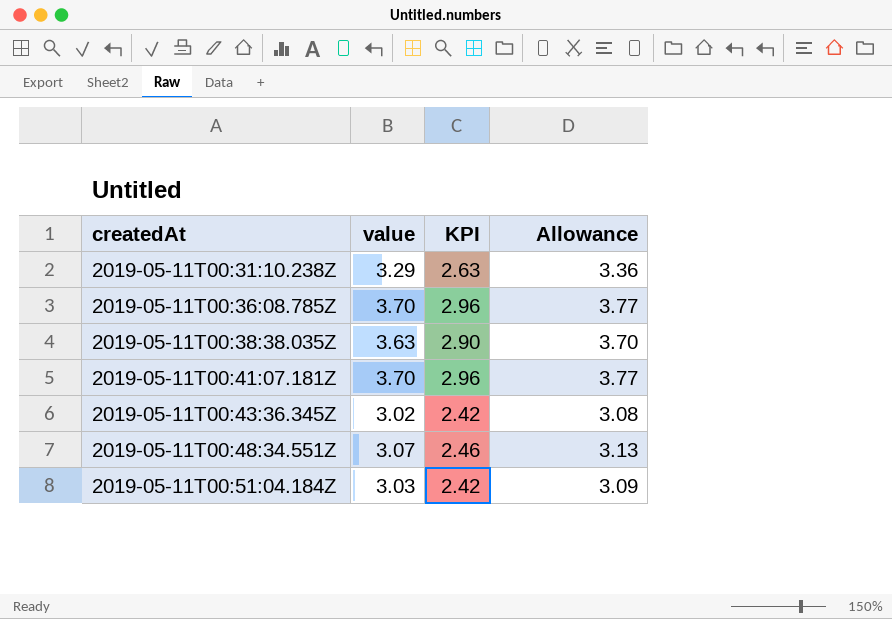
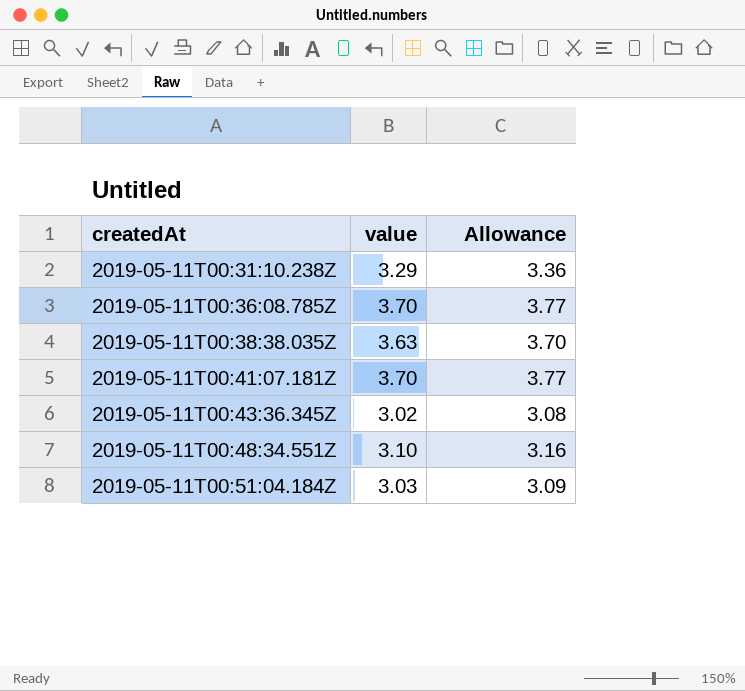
column KPI | formula: [value] * 0.8 -> none
2019-05-11T00:48:34.551Z | value: 3.07 -> 3.10
2019-05-11T00:48:34.551Z | Allowance: 3.13 -> 3.16

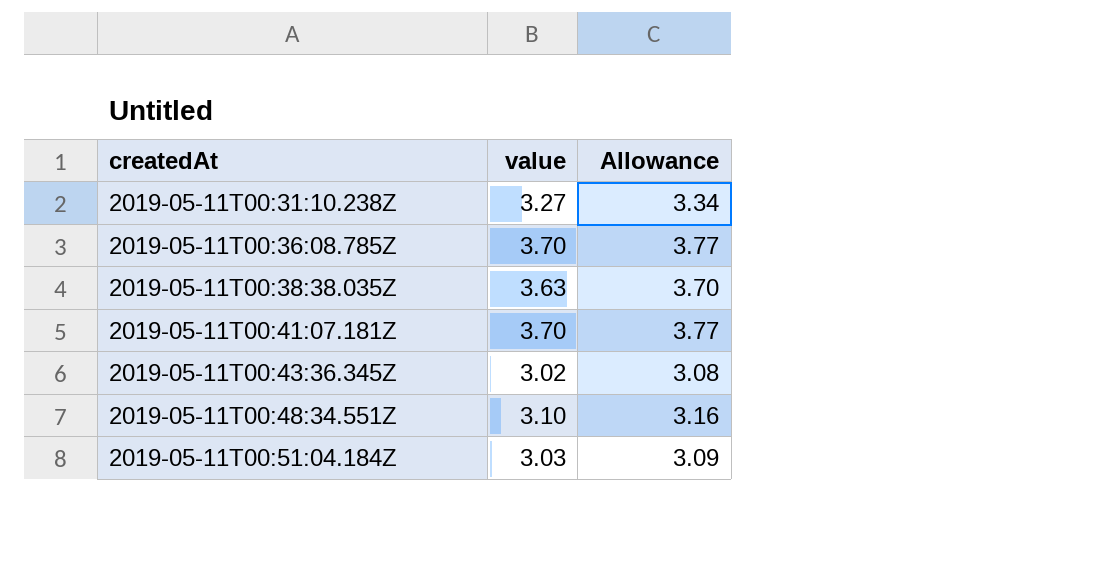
2019-05-11T00:31:10.238Z | value: 3.29 -> 3.27
2019-05-11T00:31:10.238Z | Allowance: 3.36 -> 3.34

